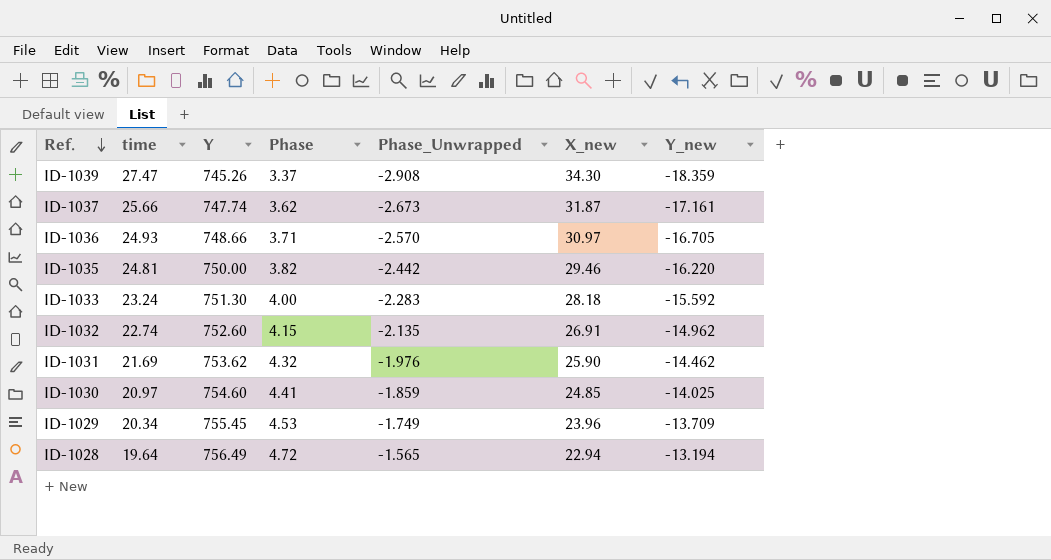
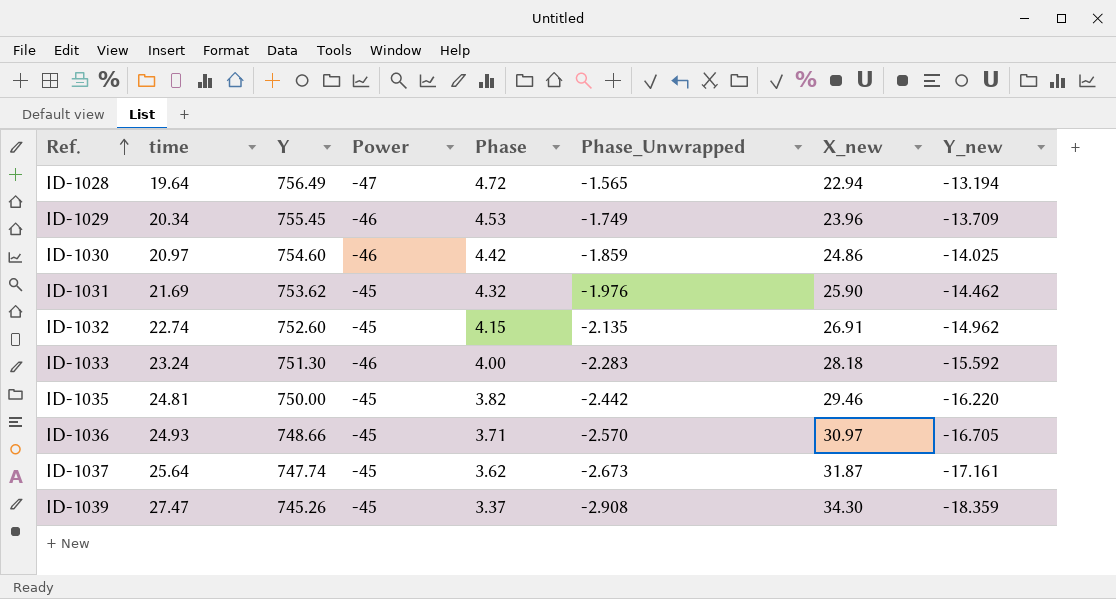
row order: Ref. descending -> Ref. ascending
column Power | position: none -> 4
ID-1030 | Phase: 4.41 -> 4.42
ID-1030 | X_new: 24.85 -> 24.86
ID-1037 | time: 25.66 -> 25.64

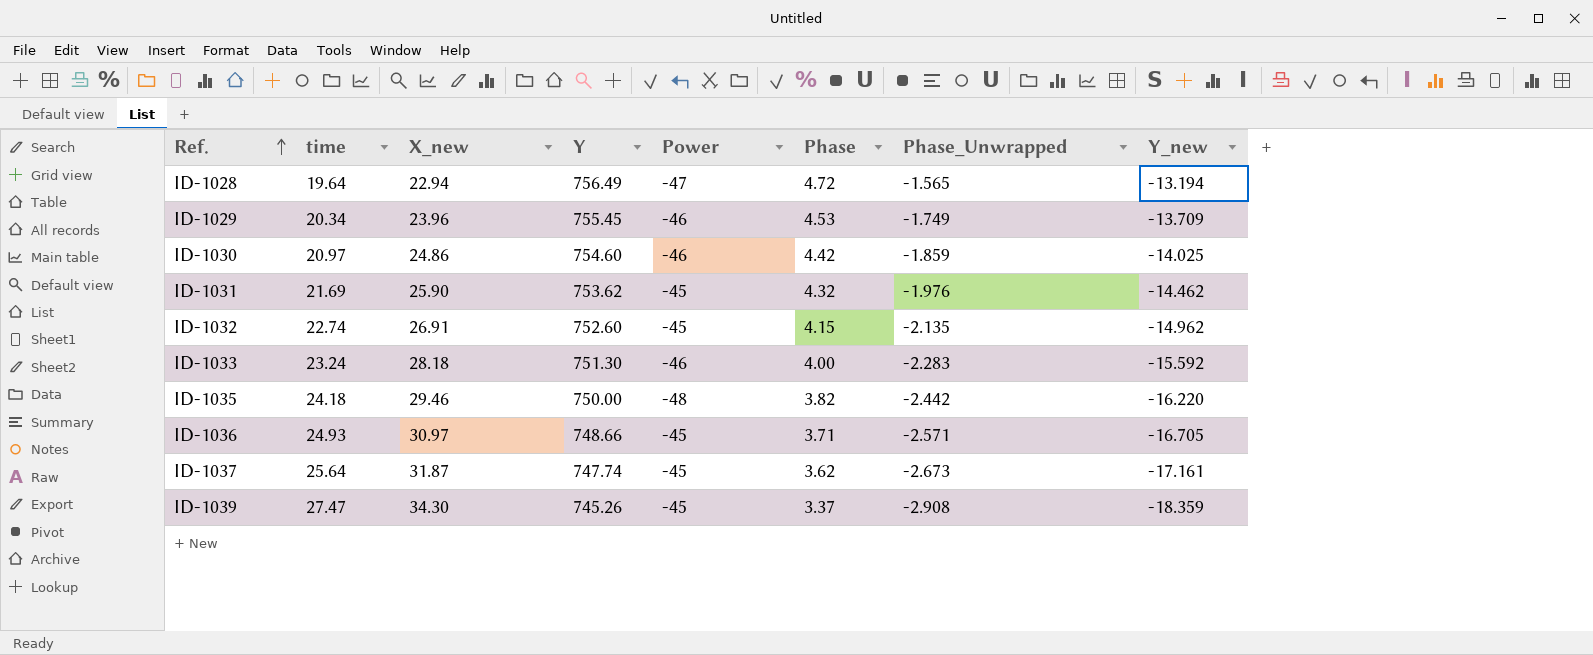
column X_new | position: 7 -> 3
ID-1035 | time: 24.81 -> 24.18
ID-1035 | Power: -45 -> -48
ID-1036 | Phase_Unwrapped: -2.570 -> -2.571

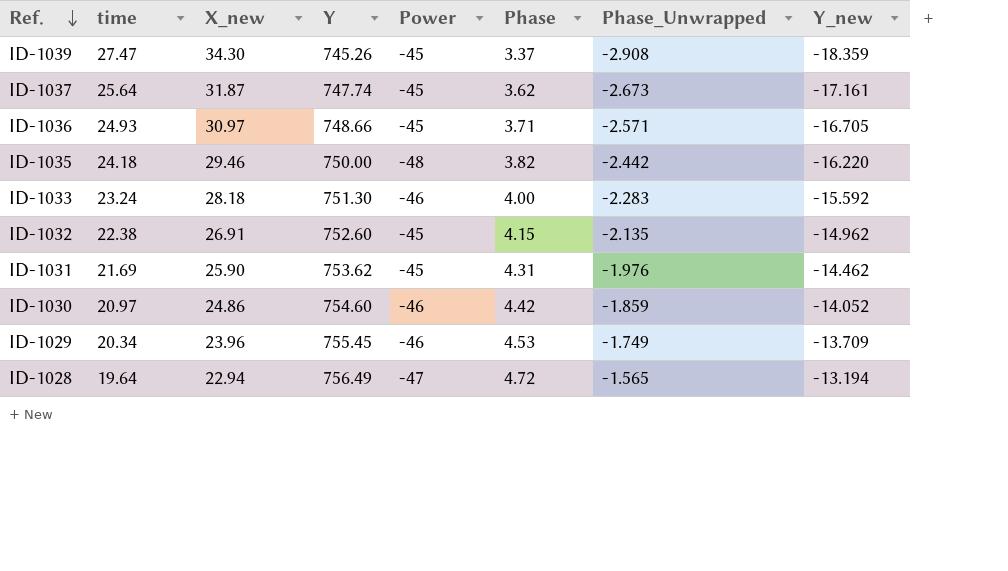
row order: Ref. ascending -> Ref. descending
ID-1032 | time: 22.74 -> 22.38
ID-1031 | Phase: 4.32 -> 4.31
ID-1030 | Y_new: -14.025 -> -14.052

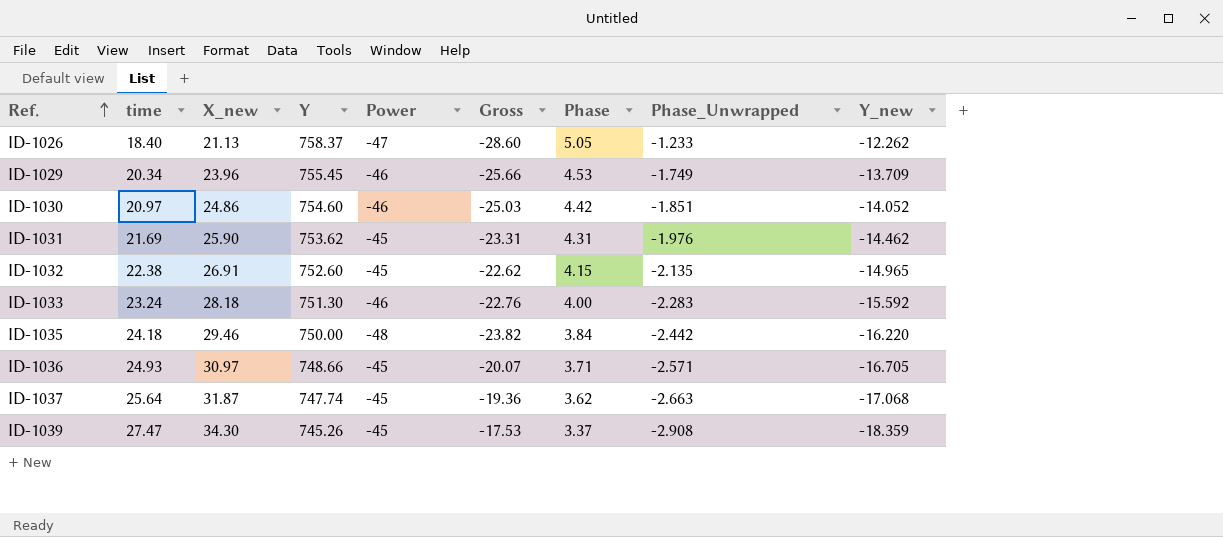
row order: Ref. descending -> Ref. ascending
column Gross | formula: none -> [time] + [Power]
row ID-1028: 19.64 | 22.94 | 756.49 | -47 | 4.72 | -1.565 | -13.194 -> none
row ID-1026: none -> 18.40 | 21.13 | 758.37 | -47 | -28.60 | 5.05 | -1.233 | -12.262
ID-1030 | Phase_Unwrapped: -1.859 -> -1.851
ID-1032 | Y_new: -14.962 -> -14.965
ID-1035 | Phase: 3.82 -> 3.84
ID-1037 | Phase_Unwrapped: -2.673 -> -2.663
ID-1037 | Y_new: -17.161 -> -17.068

